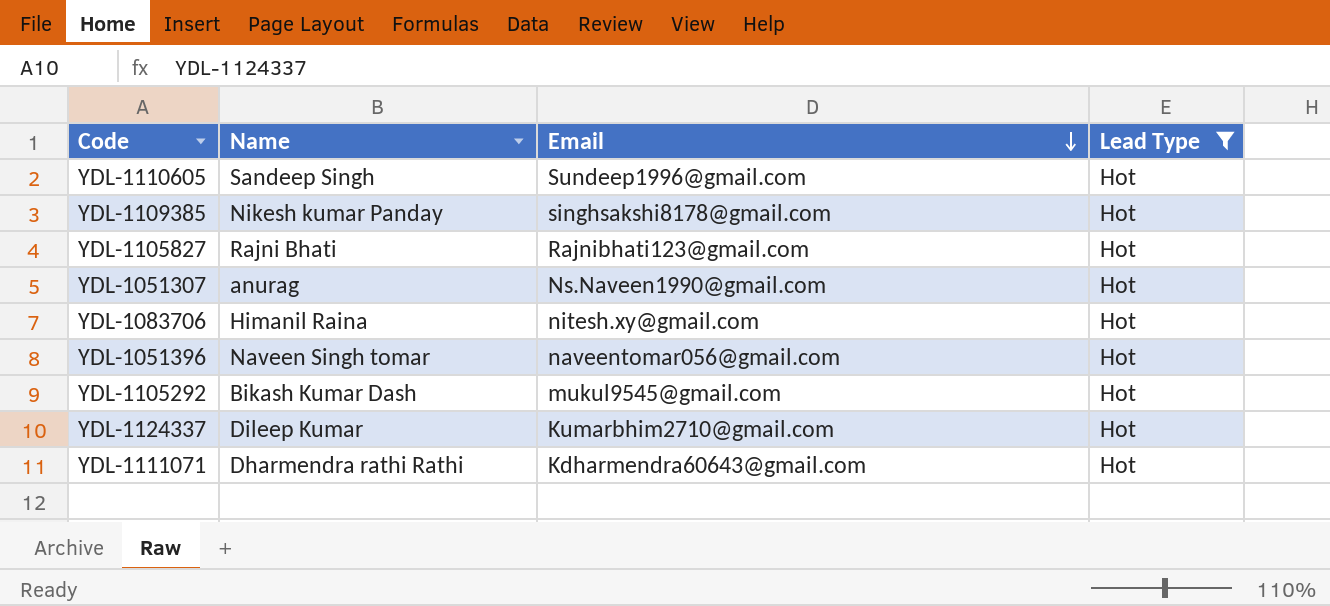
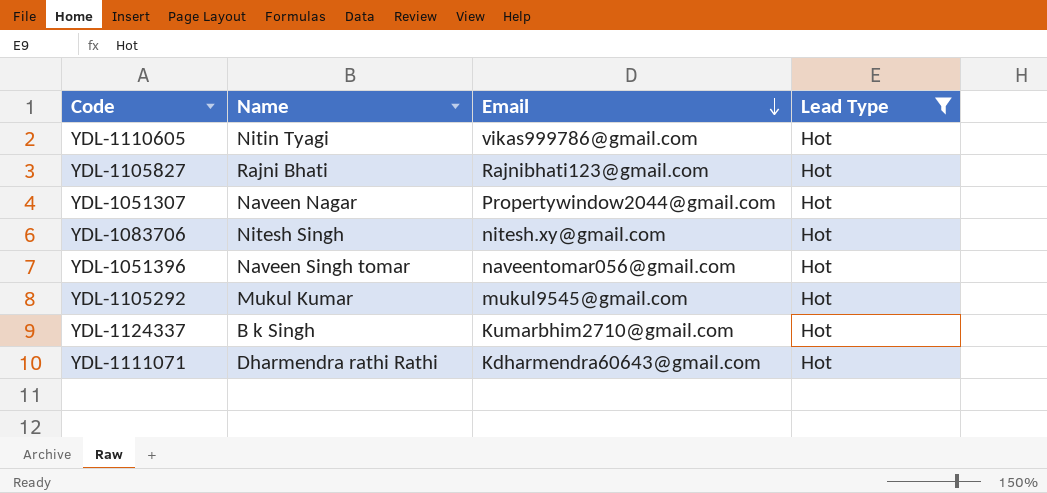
row YDL-1109385: Nikesh kumar Panday | singhsakshi8178@gmail.com | Hot -> none
YDL-1110605 | Name: Sandeep Singh -> Nitin Tyagi
YDL-1110605 | Email: Sundeep1996@gmail.com -> vikas999786@gmail.com
YDL-1051307 | Name: anurag -> Naveen Nagar
YDL-1051307 | Email: Ns.Naveen1990@gmail.com -> Propertywindow2044@gmail.com
YDL-1083706 | Name: Himanil Raina -> Nitesh Singh
YDL-1105292 | Name: Bikash Kumar Dash -> Mukul Kumar
YDL-1124337 | Name: Dileep Kumar -> B k Singh

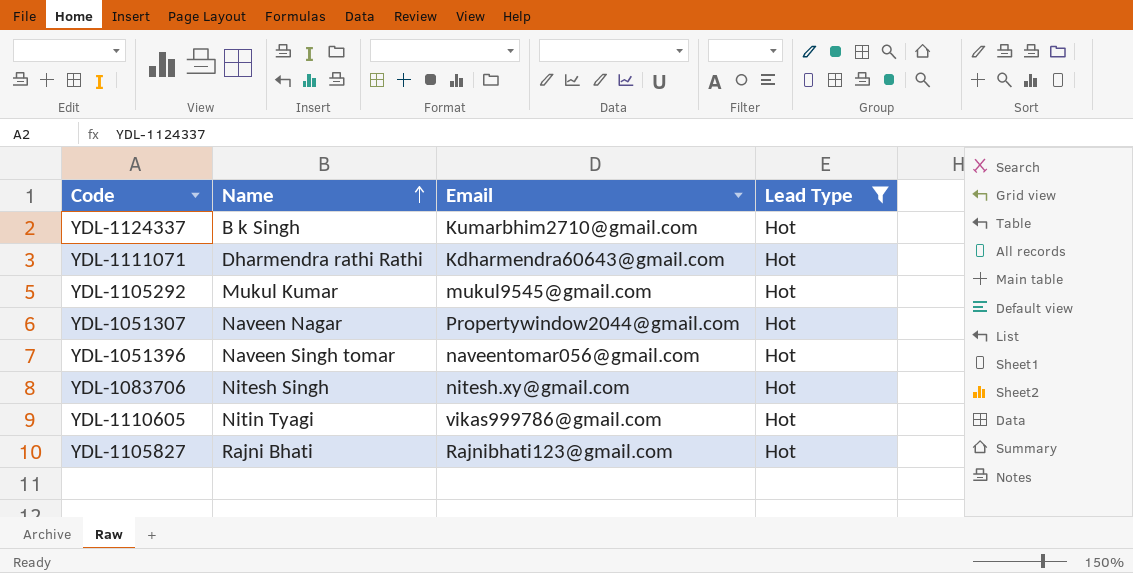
row order: Email descending -> Name ascending

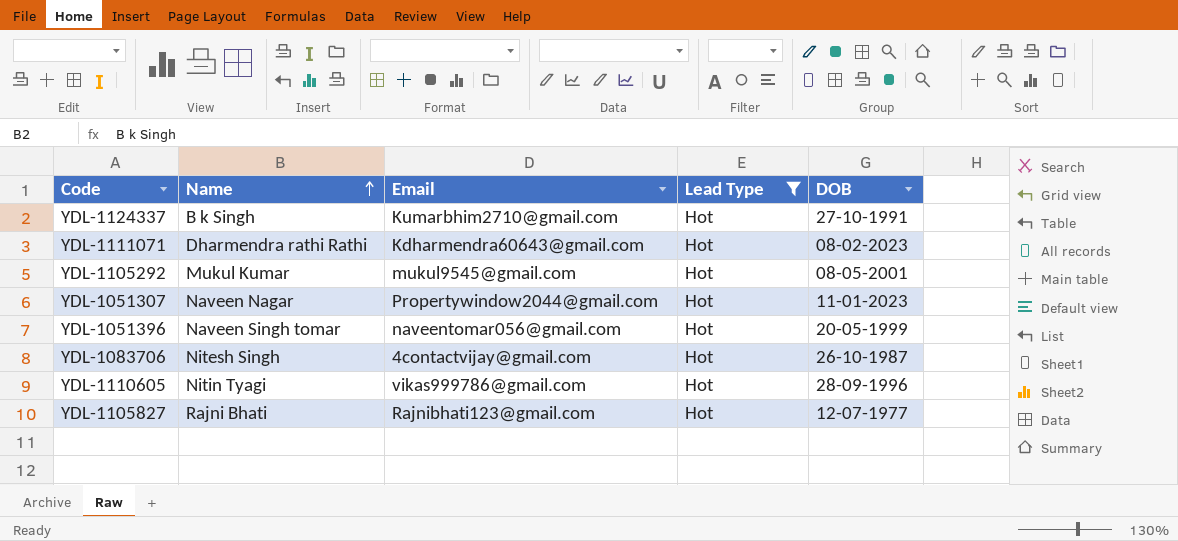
column DOB | position: none -> 5
YDL-1083706 | Email: nitesh.xy@gmail.com -> 4contactvijay@gmail.com

